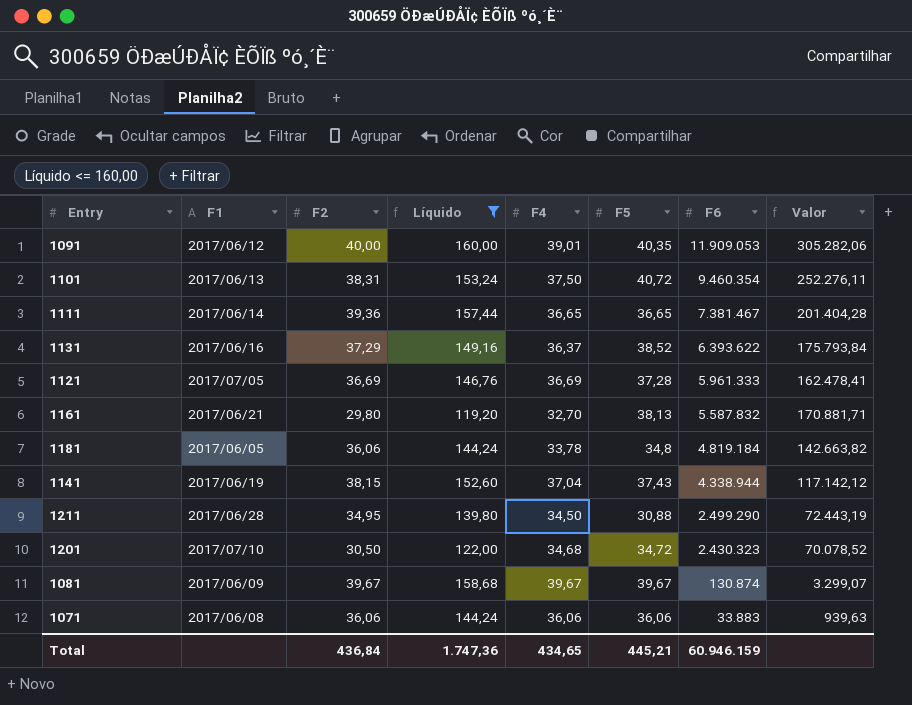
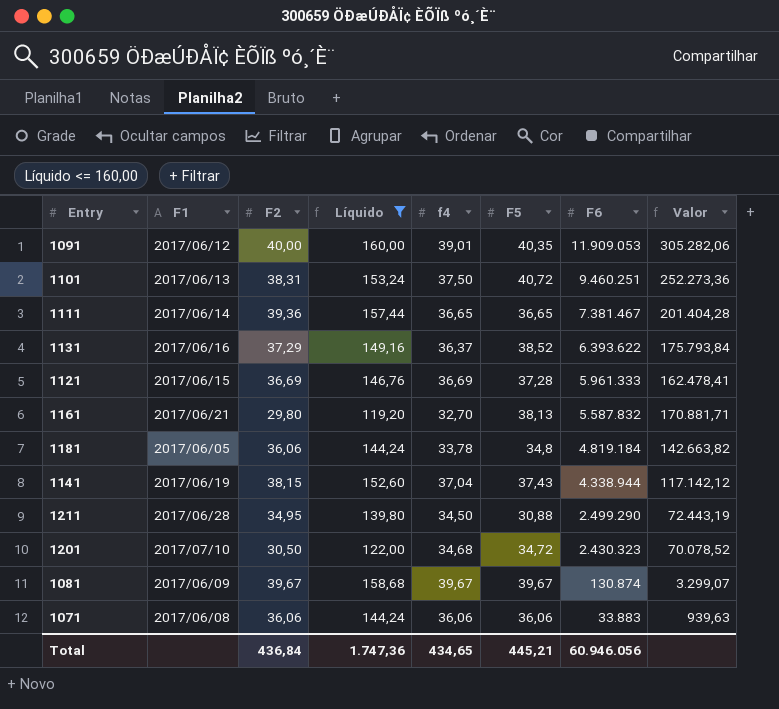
column name: F4 -> f4
1101 | F6: 9.460.354 -> 9.460.251
1101 | Valor: 252.276,11 -> 252.273,36
1121 | F1: 2017/07/05 -> 2017/06/15
Total | F6: 60.946.159 -> 60.946.056

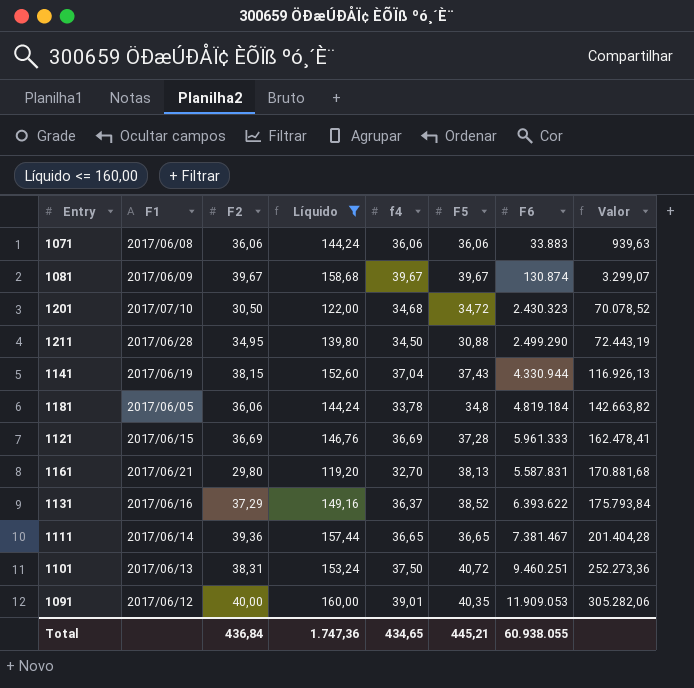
row order: F6 descending -> Valor ascending
1141 | F6: 4.338.944 -> 4.330.944
1141 | Valor: 117.142,12 -> 116.926,13
1161 | F6: 5.587.832 -> 5.587.831
1161 | Valor: 170.881,71 -> 170.881,68
Total | F6: 60.946.056 -> 60.938.055

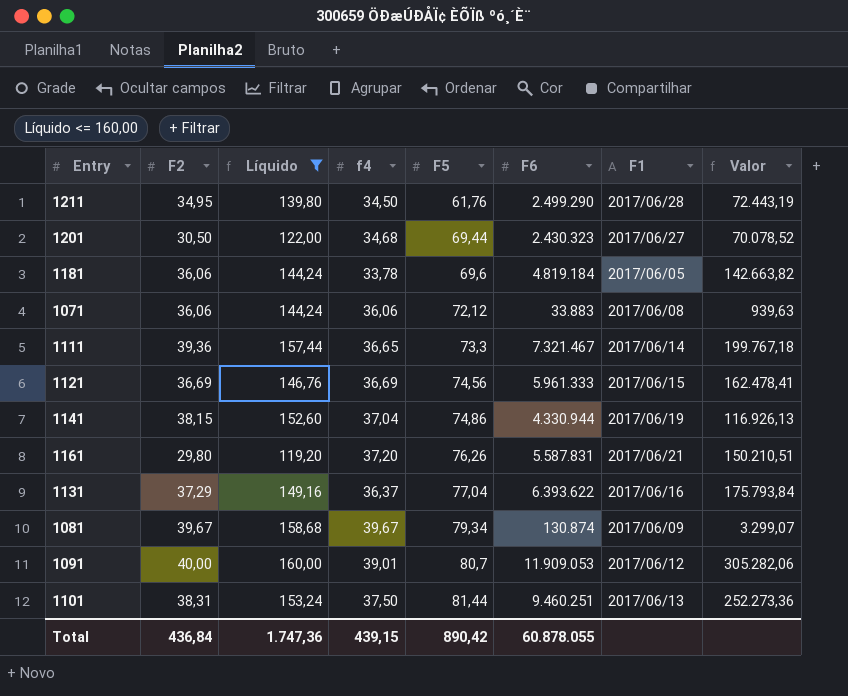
row order: Valor ascending -> F5 ascending
column F1 | position: 2 -> 7
1211 | F5: 30,88 -> 61,76
1201 | F5: 34,72 -> 69,44
1201 | F1: 2017/07/10 -> 2017/06/27
1181 | F5: 34,8 -> 69,6
1071 | F5: 36,06 -> 72,12
1111 | F5: 36,65 -> 73,3
1111 | F6: 7.381.467 -> 7.321.467
1111 | Valor: 201.404,28 -> 199.767,18
1121 | F5: 37,28 -> 74,56
1141 | F5: 37,43 -> 74,86
1161 | f4: 32,70 -> 37,20
1161 | F5: 38,13 -> 76,26
1161 | Valor: 170.881,68 -> 150.210,51
1131 | F5: 38,52 -> 77,04
1081 | F5: 39,67 -> 79,34
1091 | F5: 40,35 -> 80,7
1101 | F5: 40,72 -> 81,44
Total | f4: 434,65 -> 439,15
Total | F5: 445,21 -> 890,42
Total | F6: 60.938.055 -> 60.878.055

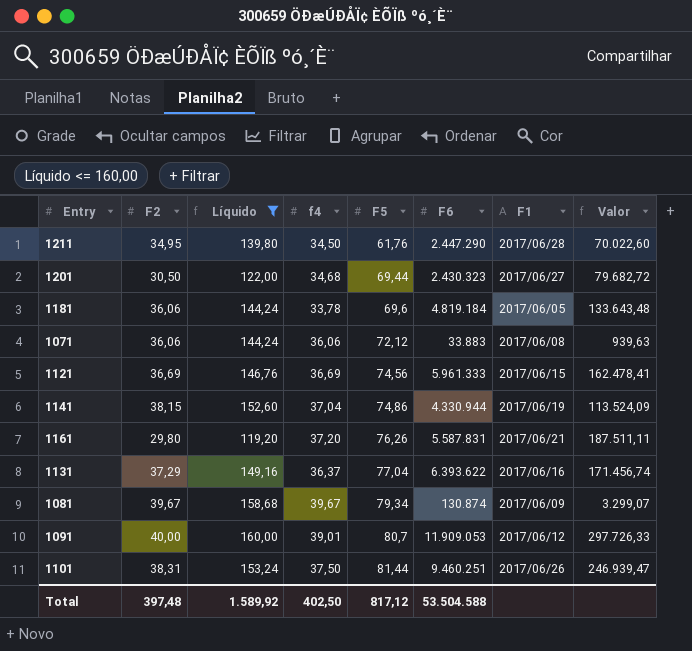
column Valor | formula: [F6] / [f4] -> [F6] / [F2]
row 1111: 39,36 | 157,44 | 36,65 | 73,3 | 7.321.467 | 2017/06/14 | 199.767,18 -> none
1211 | F6: 2.499.290 -> 2.447.290
1101 | F1: 2017/06/13 -> 2017/06/26
Total | F2: 436,84 -> 397,48
Total | Líquido: 1.747,36 -> 1.589,92
Total | f4: 439,15 -> 402,50
Total | F5: 890,42 -> 817,12
Total | F6: 60.878.055 -> 53.504.588

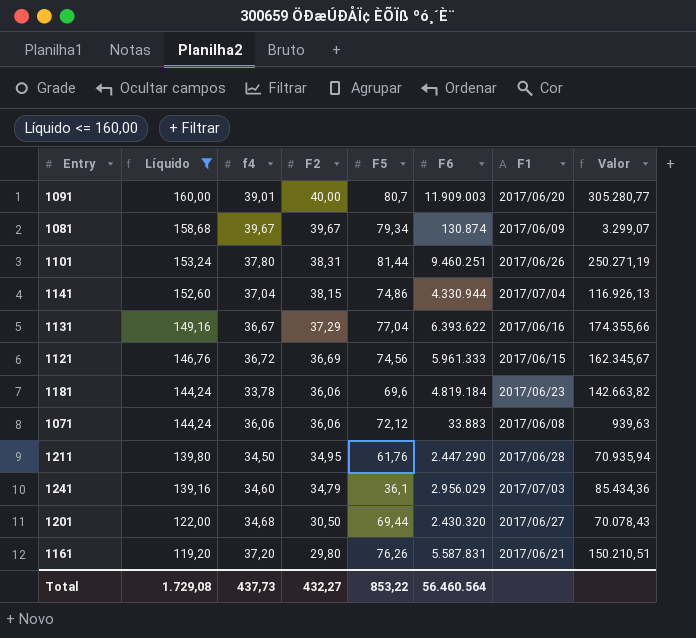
row order: F5 ascending -> Líquido descending
column F2 | position: 2 -> 4
column Valor | formula: [F6] / [F2] -> [F6] / [f4]
1091 | F6: 11.909.053 -> 11.909.003
1091 | F1: 2017/06/12 -> 2017/06/20
1101 | f4: 37,50 -> 37,80
1141 | F1: 2017/06/19 -> 2017/07/04
1131 | f4: 36,37 -> 36,67
1121 | f4: 36,69 -> 36,72
1181 | F1: 2017/06/05 -> 2017/06/23
row 1241: none -> 139,16 | 34,60 | 34,79 | 36,1 | 2.956.029 | 2017/07/03 | 85.434,36
1201 | F6: 2.430.323 -> 2.430.320
Total | Líquido: 1.589,92 -> 1.729,08
Total | f4: 402,50 -> 437,73
Total | F2: 397,48 -> 432,27
Total | F5: 817,12 -> 853,22
Total | F6: 53.504.588 -> 56.460.564

